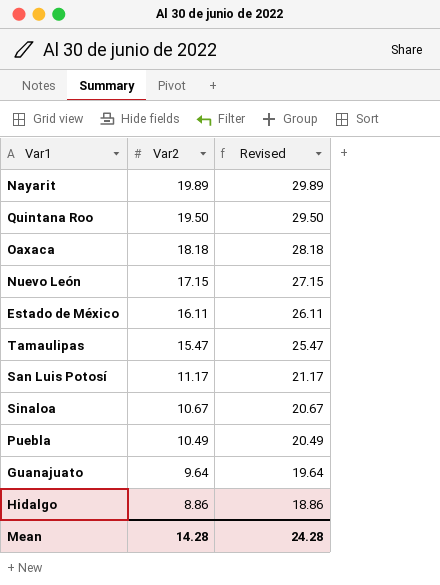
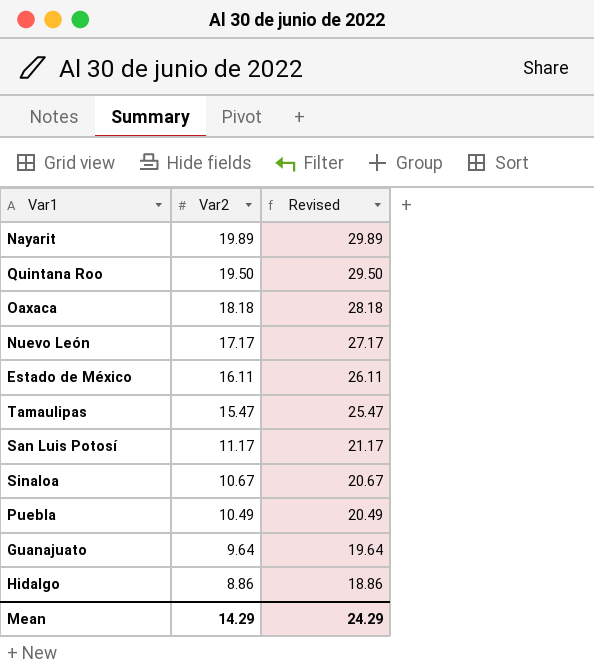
Nuevo León | Var2: 17.15 -> 17.17
Nuevo León | Revised: 27.15 -> 27.17
Mean | Var2: 14.28 -> 14.29
Mean | Revised: 24.28 -> 24.29

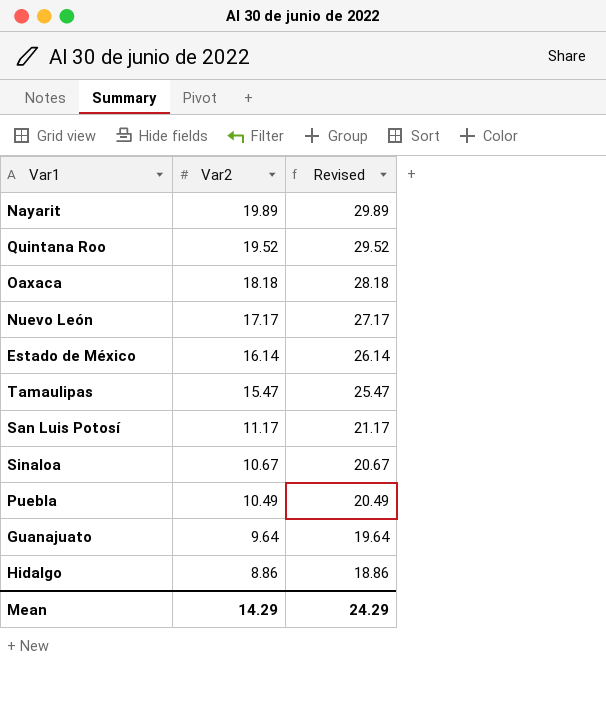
Quintana Roo | Var2: 19.50 -> 19.52
Quintana Roo | Revised: 29.50 -> 29.52
Estado de México | Var2: 16.11 -> 16.14
Estado de México | Revised: 26.11 -> 26.14

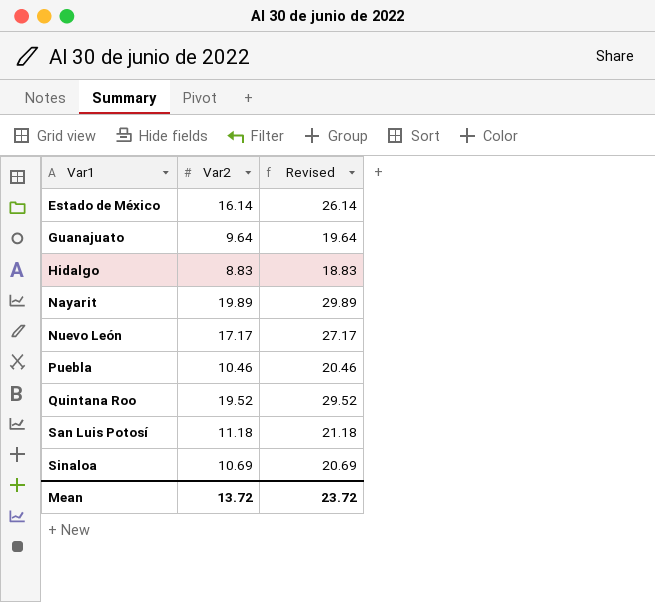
row order: Var2 descending -> Var1 ascending
row Oaxaca: 18.18 | 28.18 -> none
row Tamaulipas: 15.47 | 25.47 -> none
Hidalgo | Var2: 8.86 -> 8.83
Hidalgo | Revised: 18.86 -> 18.83
Puebla | Var2: 10.49 -> 10.46
Puebla | Revised: 20.49 -> 20.46
San Luis Potosí | Var2: 11.17 -> 11.18
San Luis Potosí | Revised: 21.17 -> 21.18
Sinaloa | Var2: 10.67 -> 10.69
Sinaloa | Revised: 20.67 -> 20.69
Mean | Var2: 14.29 -> 13.72
Mean | Revised: 24.29 -> 23.72

